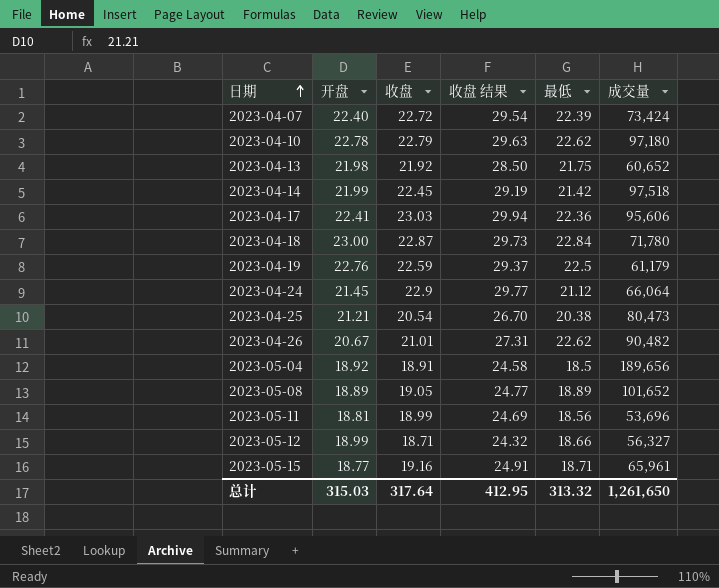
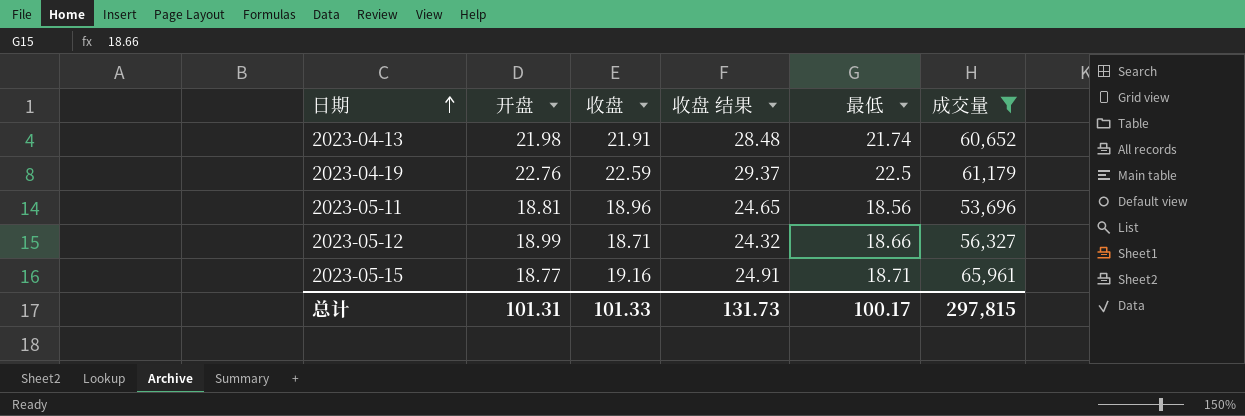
filter: none -> 成交量 <= 65,961
2023-04-13 | 收盘: 21.92 -> 21.91
2023-04-13 | 收盘 结果: 28.50 -> 28.48
2023-04-13 | 最低: 21.75 -> 21.74
2023-05-11 | 收盘: 18.99 -> 18.96
2023-05-11 | 收盘 结果: 24.69 -> 24.65
总计 | 开盘: 315.03 -> 101.31
总计 | 收盘: 317.64 -> 101.33
总计 | 收盘 结果: 412.95 -> 131.73
总计 | 最低: 313.32 -> 100.17
总计 | 成交量: 1,261,650 -> 297,815

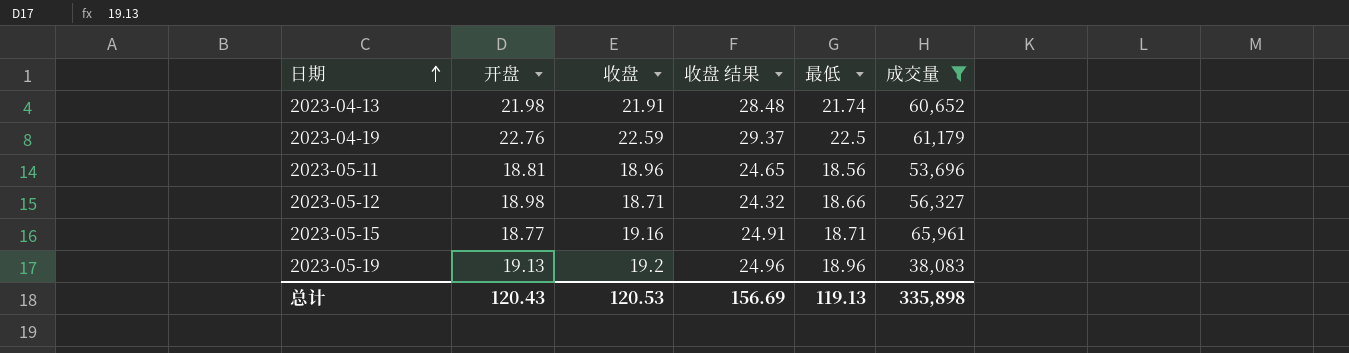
2023-05-12 | 开盘: 18.99 -> 18.98
row 2023-05-19: none -> 19.13 | 19.2 | 24.96 | 18.96 | 38,083
总计 | 开盘: 101.31 -> 120.43
总计 | 收盘: 101.33 -> 120.53
总计 | 收盘 结果: 131.73 -> 156.69
总计 | 最低: 100.17 -> 119.13
总计 | 成交量: 297,815 -> 335,898

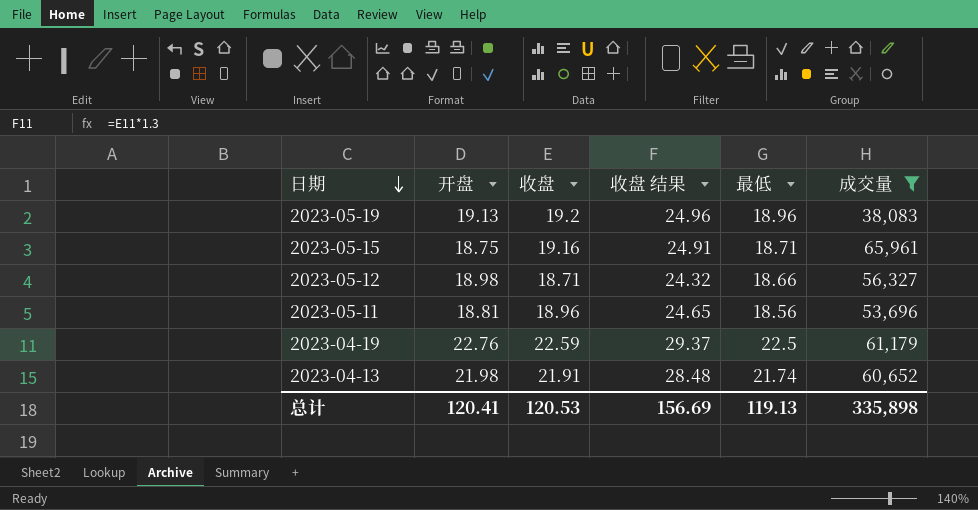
row order: 日期 ascending -> 日期 descending
2023-05-15 | 开盘: 18.77 -> 18.75
总计 | 开盘: 120.43 -> 120.41

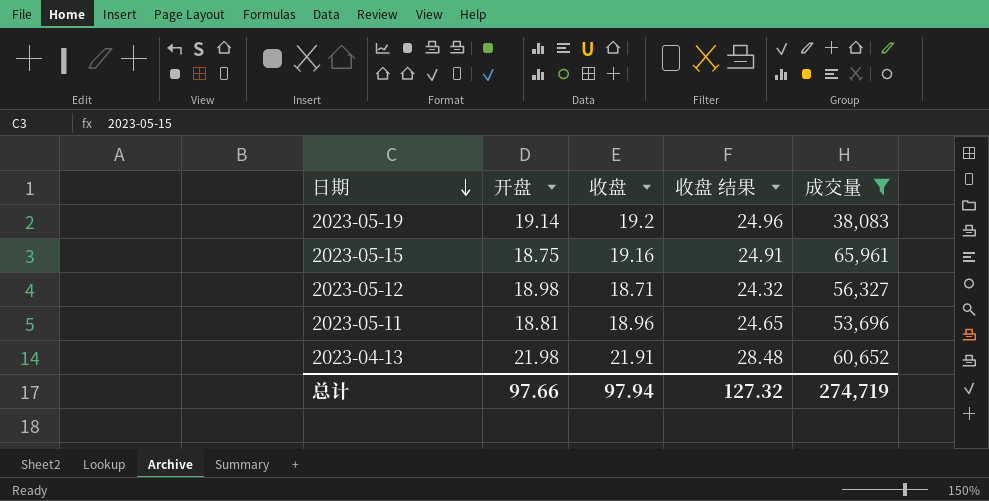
column 最低 | position: 5 -> none
row 2023-04-19: 22.76 | 22.59 | 29.37 | 22.5 | 61,179 -> none
2023-05-19 | 开盘: 19.13 -> 19.14
总计 | 开盘: 120.41 -> 97.66
总计 | 收盘: 120.53 -> 97.94
总计 | 收盘 结果: 156.69 -> 127.32
总计 | 成交量: 335,898 -> 274,719

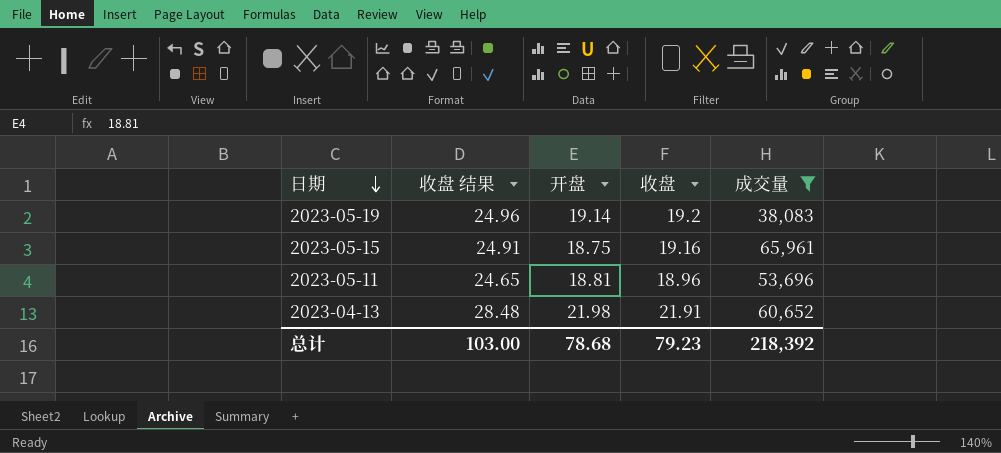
column 收盘 结果 | position: 4 -> 2
row 2023-05-12: 18.98 | 18.71 | 24.32 | 56,327 -> none
总计 | 收盘 结果: 127.32 -> 103.00
总计 | 开盘: 97.66 -> 78.68
总计 | 收盘: 97.94 -> 79.23
总计 | 成交量: 274,719 -> 218,392

